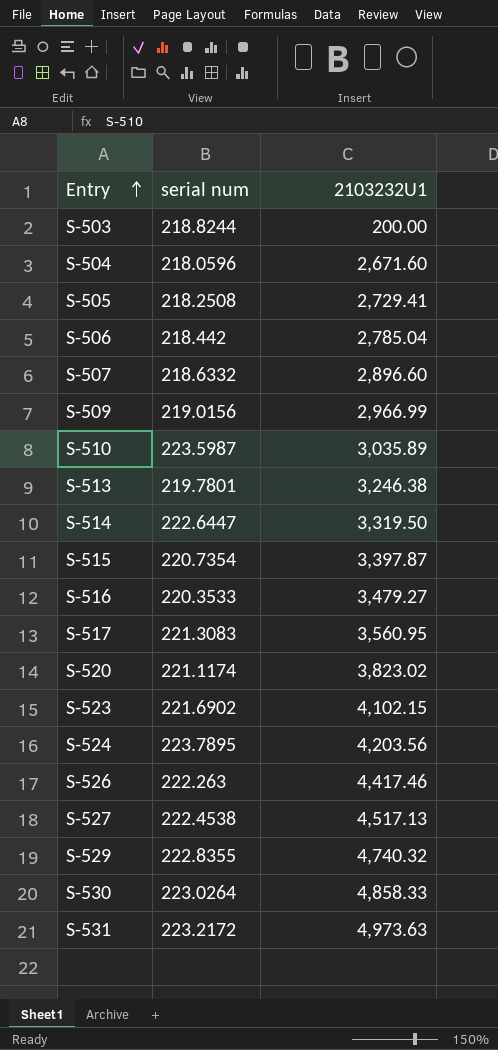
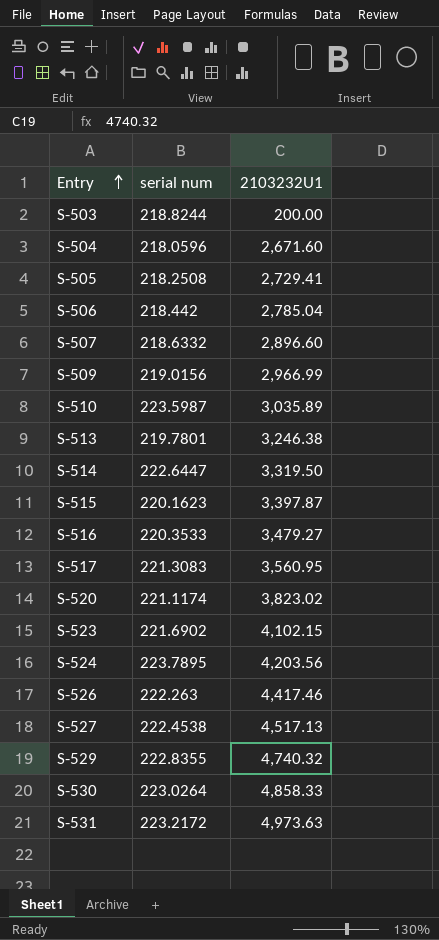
S-515 | serial num: 220.7354 -> 220.1623

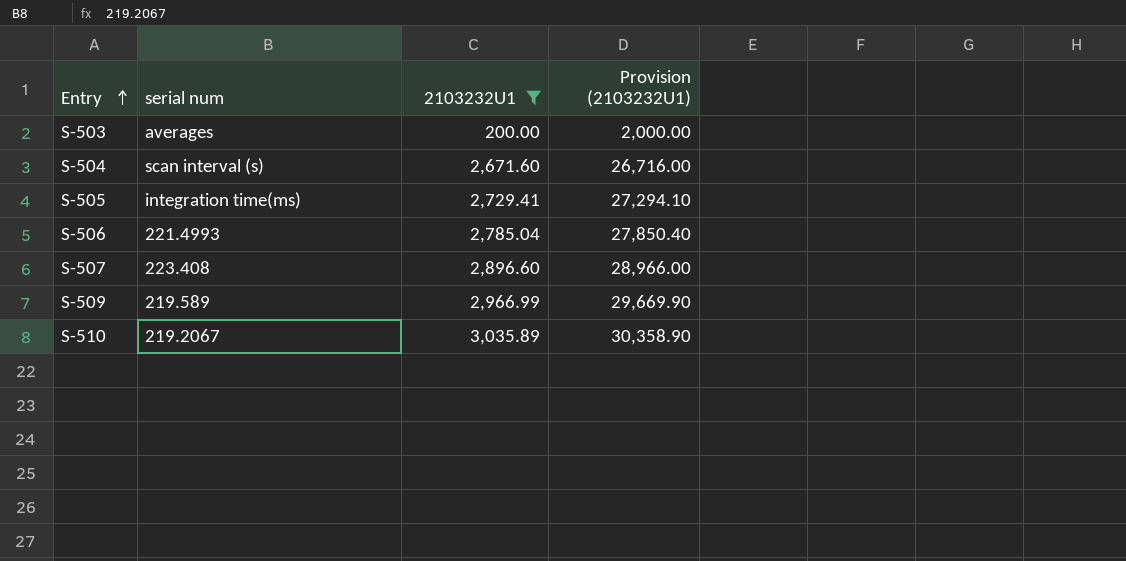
filter: none -> 2103232U1 <= 3,035.89
column Provision (2103232U1) | formula: none -> [2103232U1] * 10
S-503 | serial num: 218.8244 -> averages
S-504 | serial num: 218.0596 -> scan interval (s)
S-505 | serial num: 218.2508 -> integration time(ms)
S-506 | serial num: 218.442 -> 221.4993
S-507 | serial num: 218.6332 -> 223.408
S-509 | serial num: 219.0156 -> 219.589
S-510 | serial num: 223.5987 -> 219.2067

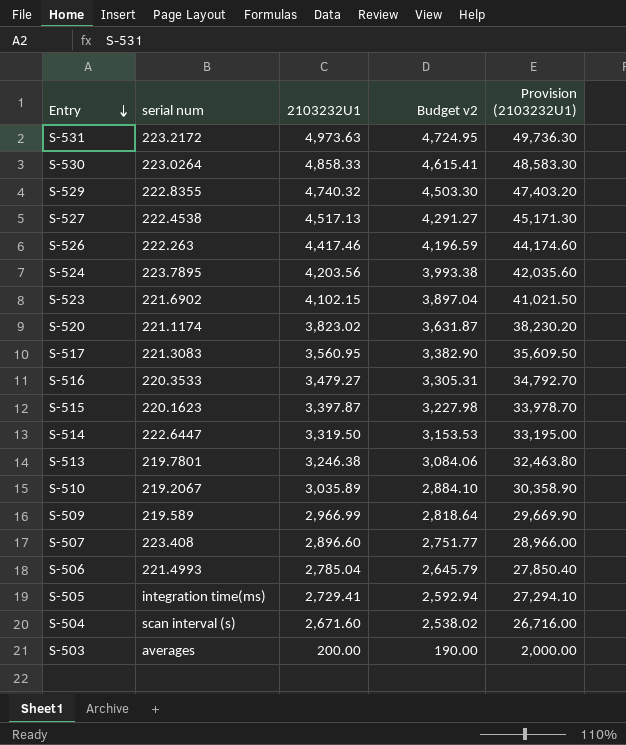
filter: 2103232U1 <= 3,035.89 -> none
row order: Entry ascending -> Entry descending
column Budget v2 | formula: none -> [2103232U1] * 0.95

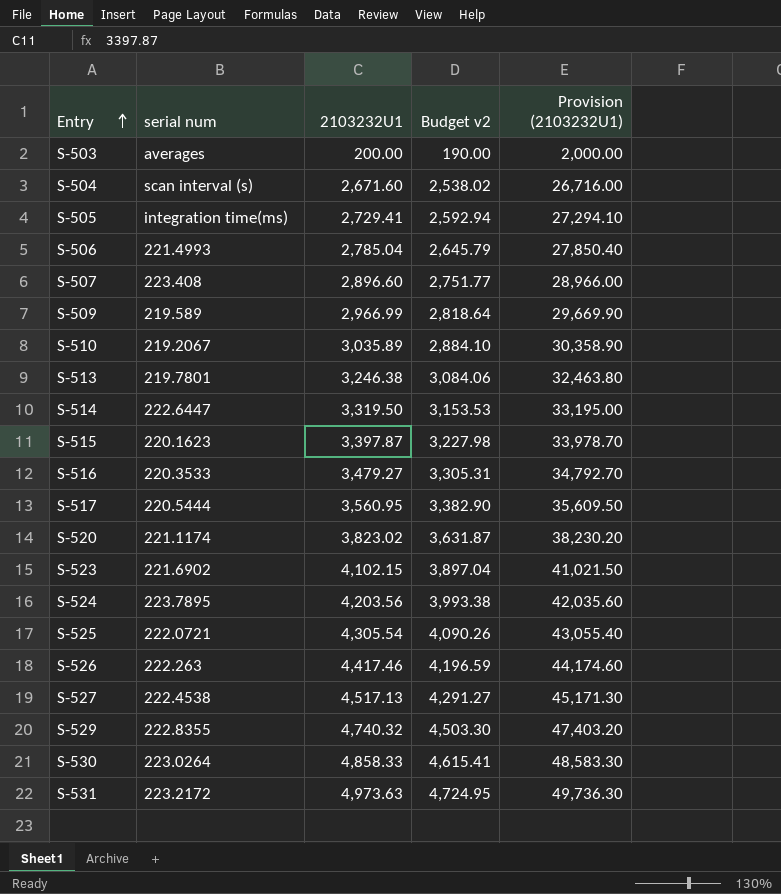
row order: Entry descending -> Entry ascending
S-517 | serial num: 221.3083 -> 220.5444
row S-525: none -> 222.0721 | 4,305.54 | 4,090.26 | 43,055.40

